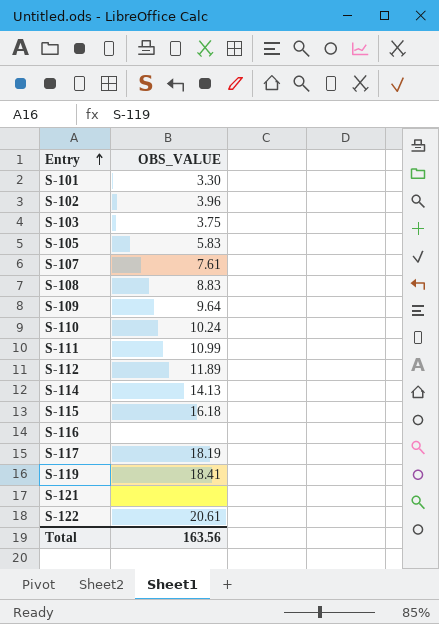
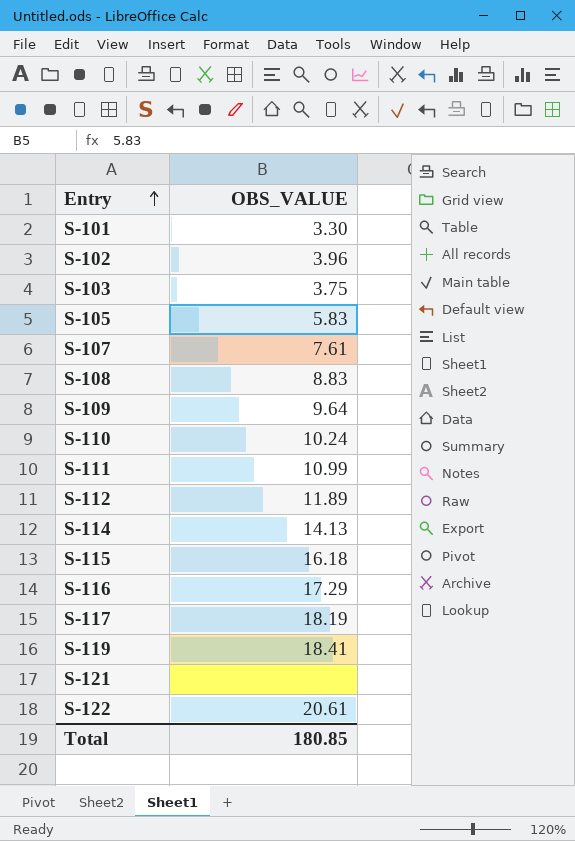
S-116 | OBS_VALUE: none -> 17.29
Total | OBS_VALUE: 163.56 -> 180.85

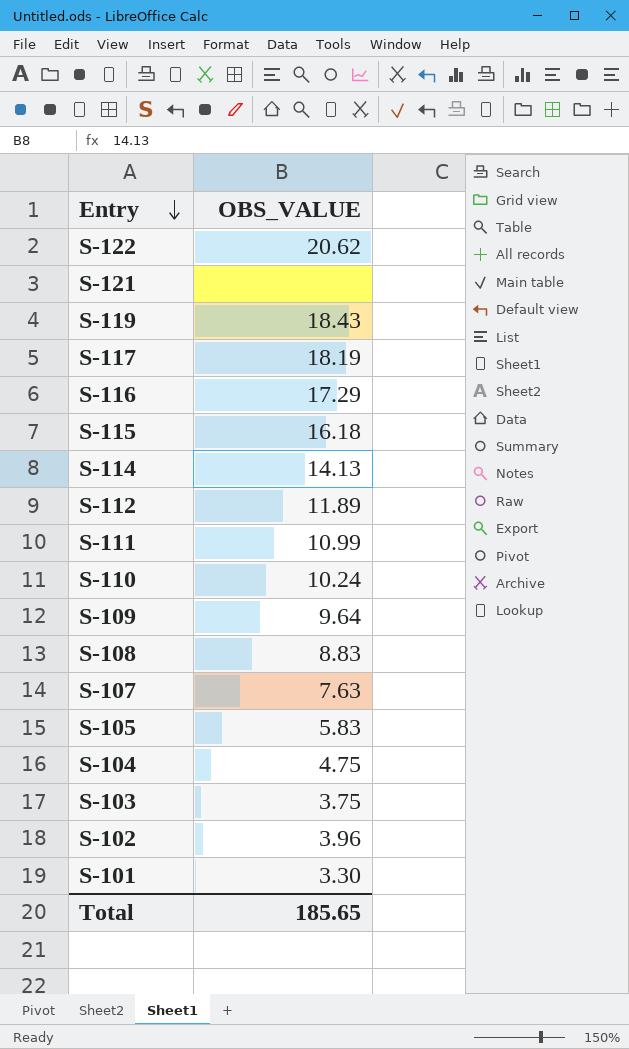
row order: Entry ascending -> Entry descending
S-122 | OBS_VALUE: 20.61 -> 20.62
S-119 | OBS_VALUE: 18.41 -> 18.43
S-107 | OBS_VALUE: 7.61 -> 7.63
row S-104: none -> 4.75
Total | OBS_VALUE: 180.85 -> 185.65

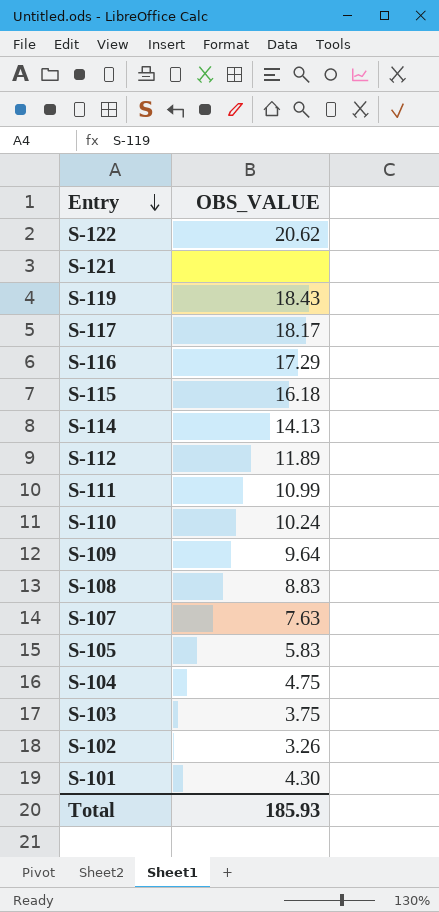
S-117 | OBS_VALUE: 18.19 -> 18.17
S-102 | OBS_VALUE: 3.96 -> 3.26
S-101 | OBS_VALUE: 3.30 -> 4.30
Total | OBS_VALUE: 185.65 -> 185.93

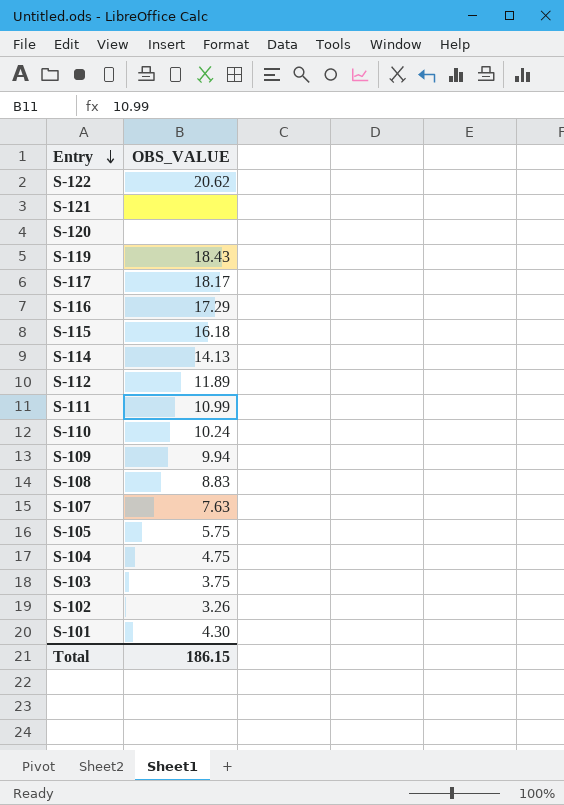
row S-120: none -> none
S-109 | OBS_VALUE: 9.64 -> 9.94
S-105 | OBS_VALUE: 5.83 -> 5.75
Total | OBS_VALUE: 185.93 -> 186.15

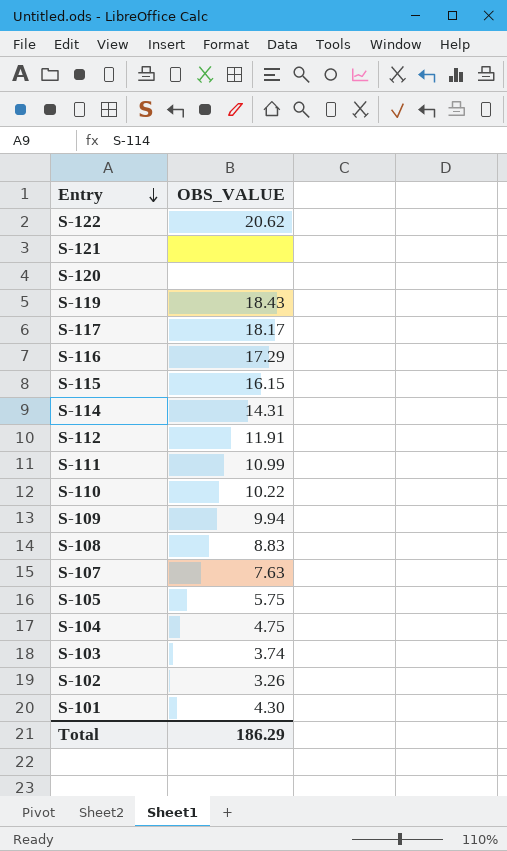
S-115 | OBS_VALUE: 16.18 -> 16.15
S-114 | OBS_VALUE: 14.13 -> 14.31
S-112 | OBS_VALUE: 11.89 -> 11.91
S-110 | OBS_VALUE: 10.24 -> 10.22
S-103 | OBS_VALUE: 3.75 -> 3.74
Total | OBS_VALUE: 186.15 -> 186.29

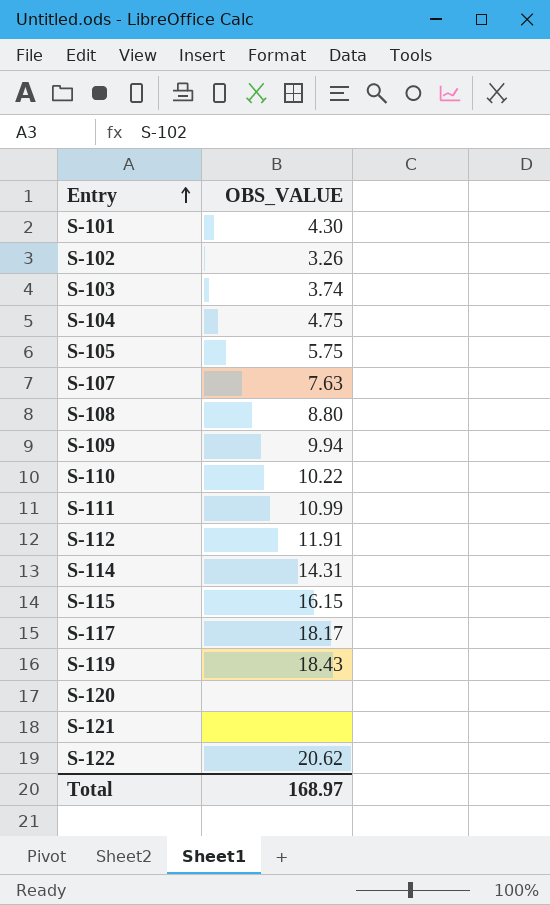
row order: Entry descending -> Entry ascending
row S-116: 17.29 -> none
S-108 | OBS_VALUE: 8.83 -> 8.80
Total | OBS_VALUE: 186.29 -> 168.97

